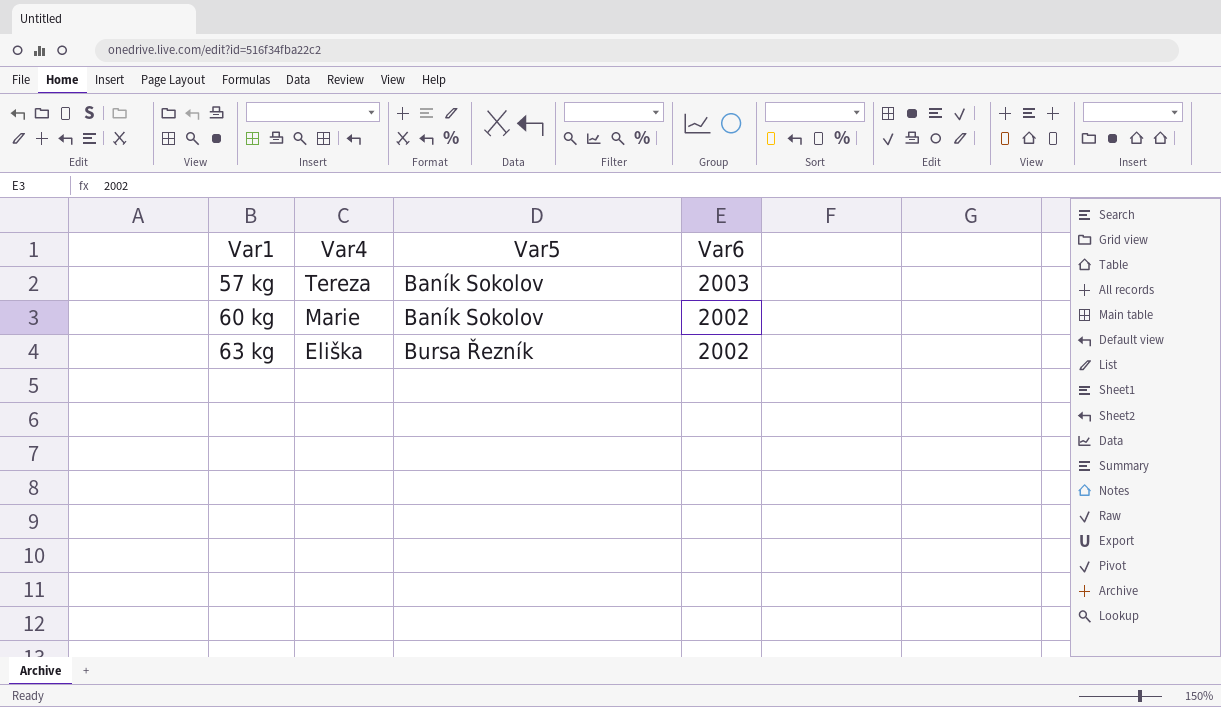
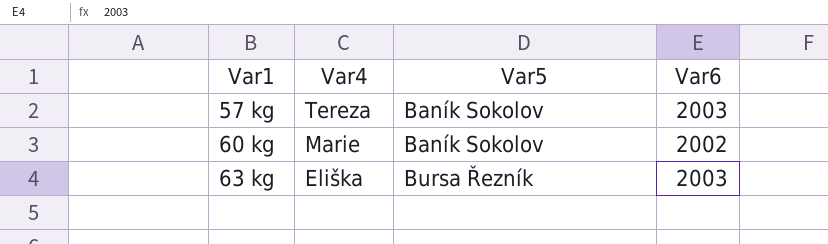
63 kg | Var6: 2002 -> 2003

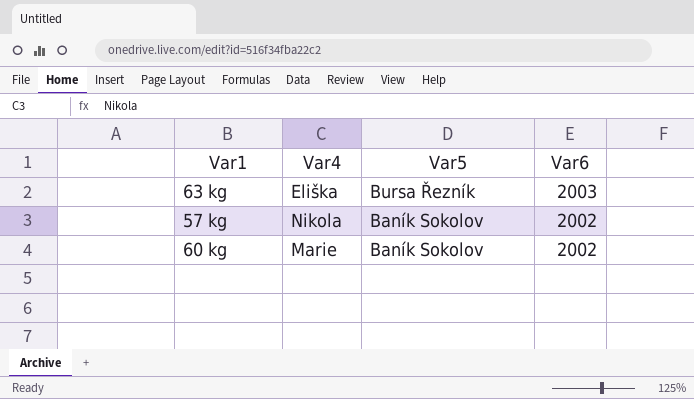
row order: Var1 ascending -> Var5 descending
57 kg | Var4: Tereza -> Nikola
57 kg | Var6: 2003 -> 2002

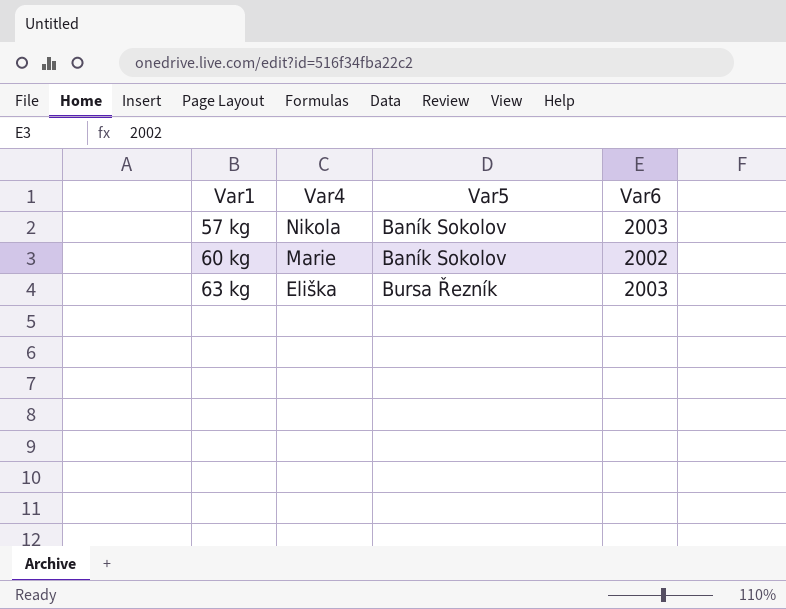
row order: Var5 descending -> Var1 ascending
57 kg | Var6: 2002 -> 2003

